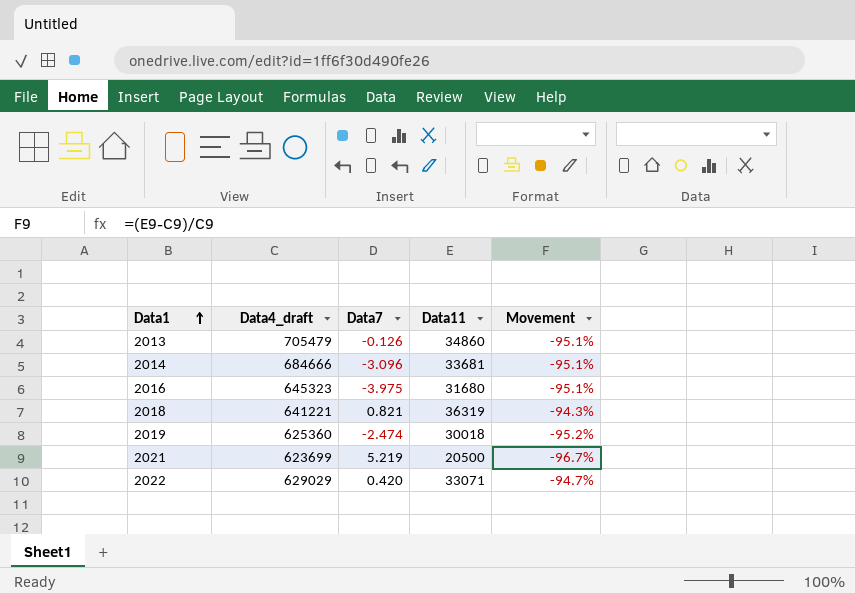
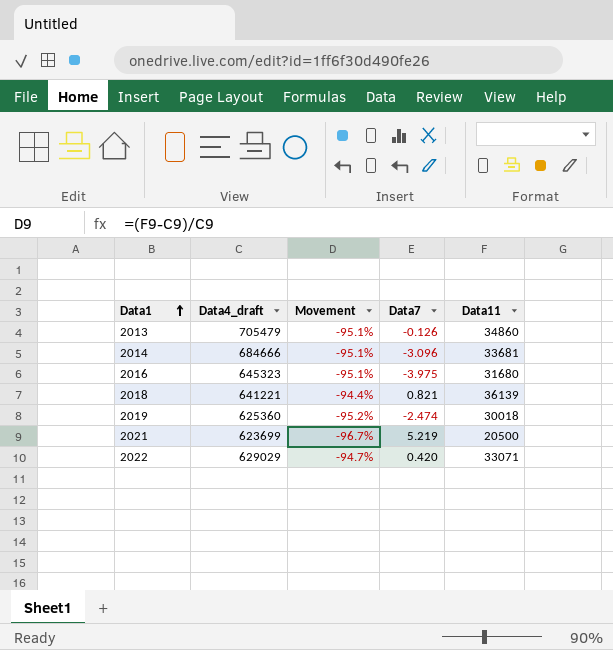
column Movement | position: 5 -> 3
2018 | Movement: -94.3% -> -94.4%
2018 | Data11: 36319 -> 36139

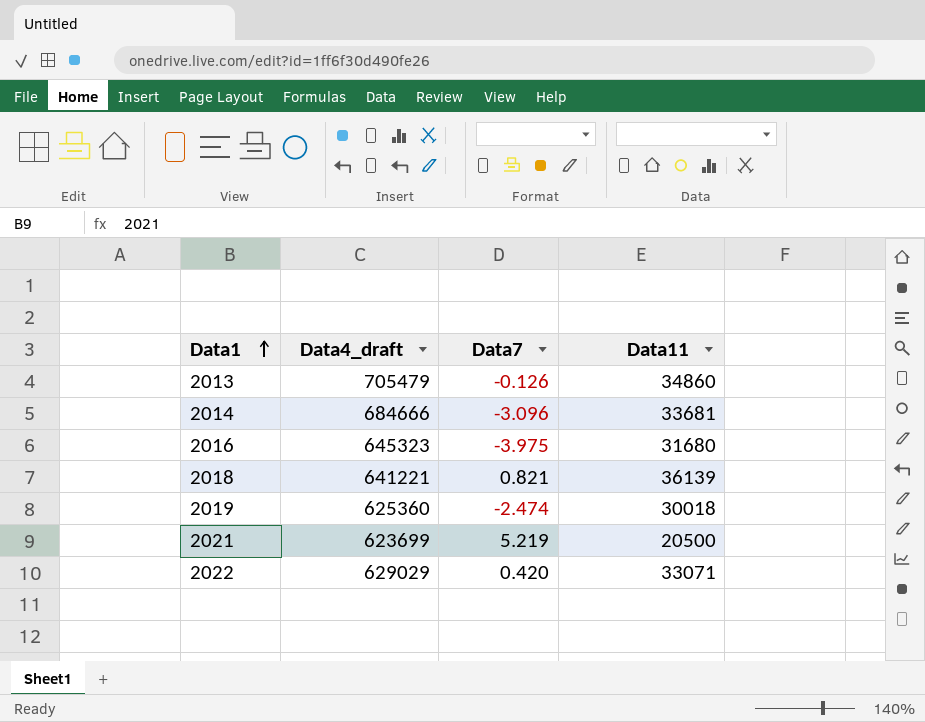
column Movement | formula: ([Data11] - [Data4_draft]) / [Data4_draft] -> none

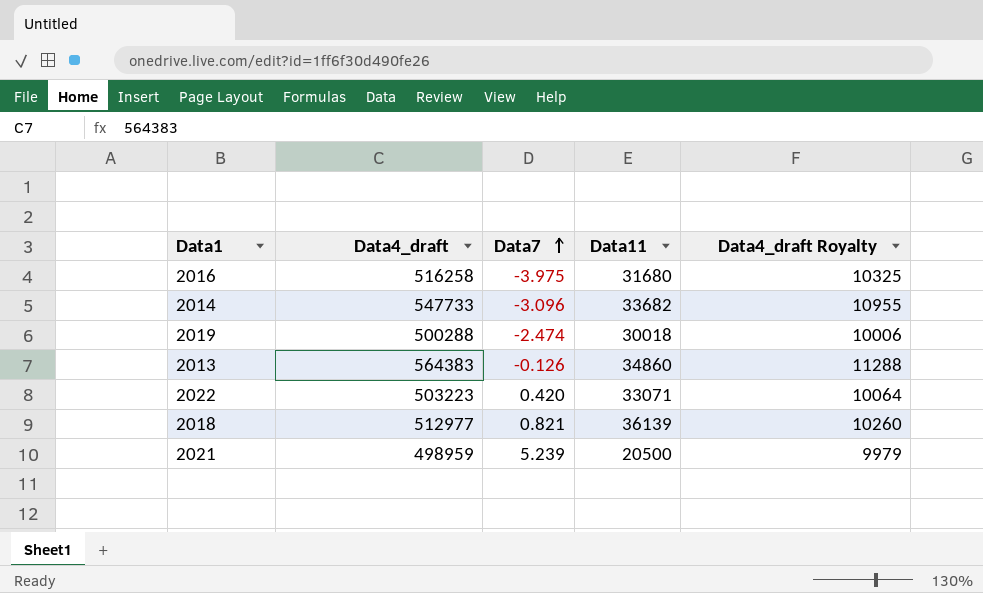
row order: Data1 ascending -> Data7 ascending
column Data4_draft Royalty | formula: none -> [Data4_draft] * 0.02
2016 | Data4_draft: 645323 -> 516258
2014 | Data4_draft: 684666 -> 547733
2014 | Data11: 33681 -> 33682
2019 | Data4_draft: 625360 -> 500288
2013 | Data4_draft: 705479 -> 564383
2022 | Data4_draft: 629029 -> 503223
2018 | Data4_draft: 641221 -> 512977
2021 | Data4_draft: 623699 -> 498959
2021 | Data7: 5.219 -> 5.239

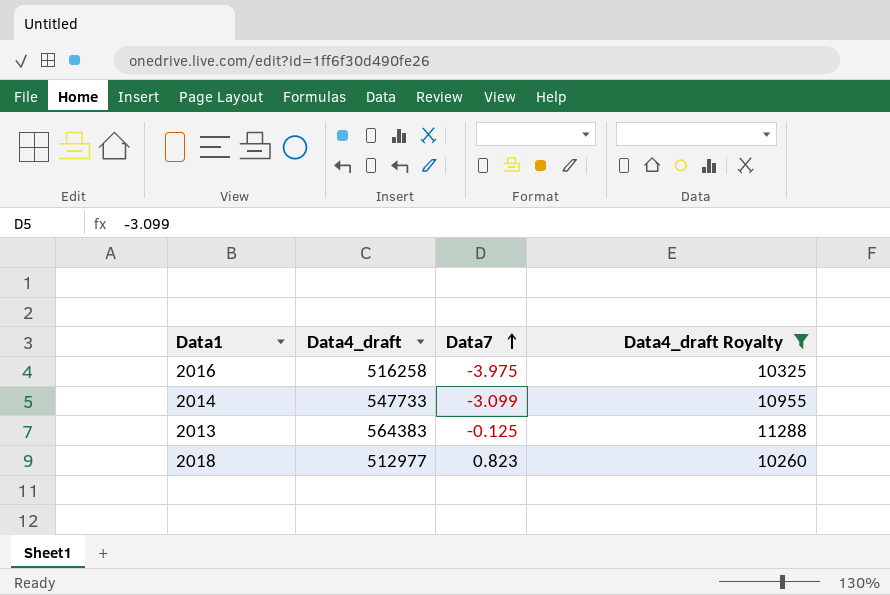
filter: none -> Data4_draft Royalty >= 10260
column Data11 | position: 4 -> none
2014 | Data7: -3.096 -> -3.099
2013 | Data7: -0.126 -> -0.125
2018 | Data7: 0.821 -> 0.823

